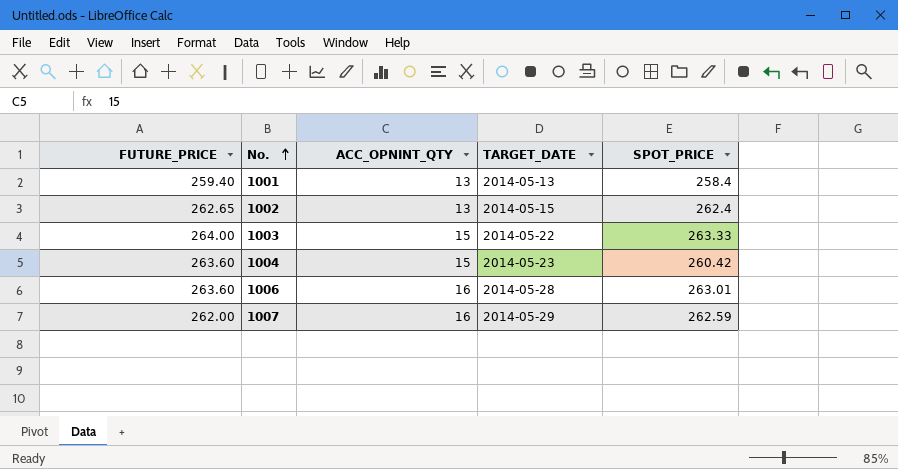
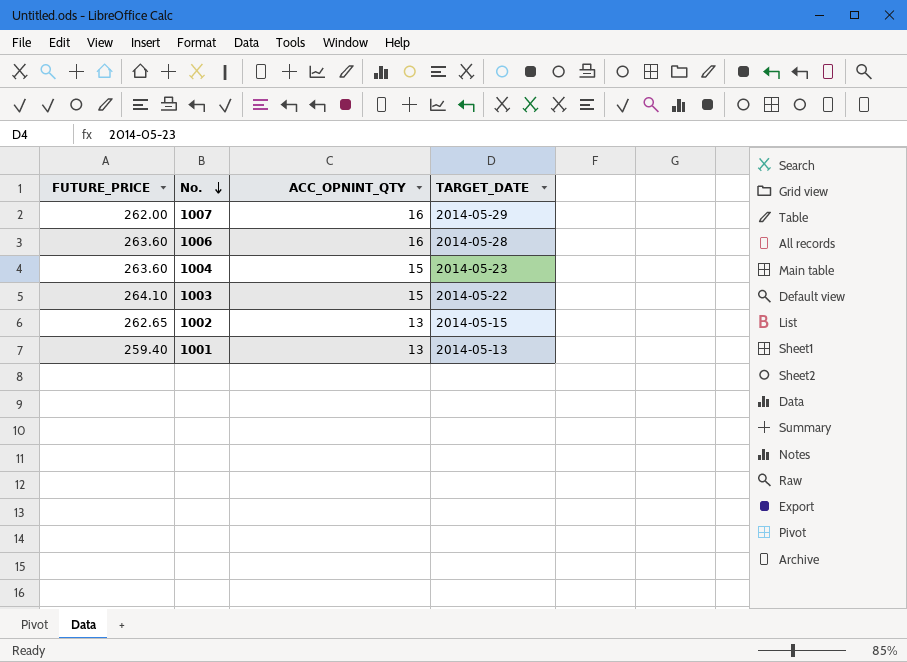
row order: No. ascending -> No. descending
column SPOT_PRICE | position: 5 -> none
1003 | FUTURE_PRICE: 264.00 -> 264.10

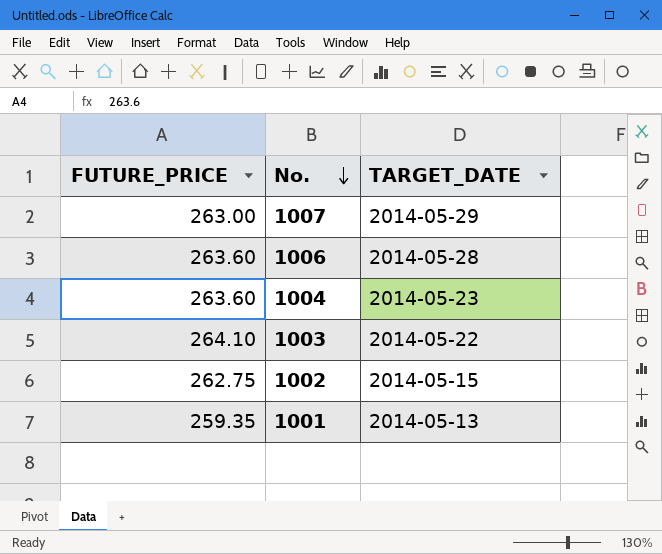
column ACC_OPNINT_QTY | position: 3 -> none
1007 | FUTURE_PRICE: 262.00 -> 263.00
1002 | FUTURE_PRICE: 262.65 -> 262.75
1001 | FUTURE_PRICE: 259.40 -> 259.35

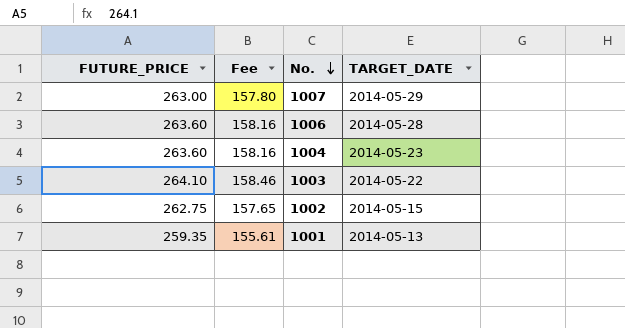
column Fee | formula: none -> [FUTURE_PRICE] * 0.6

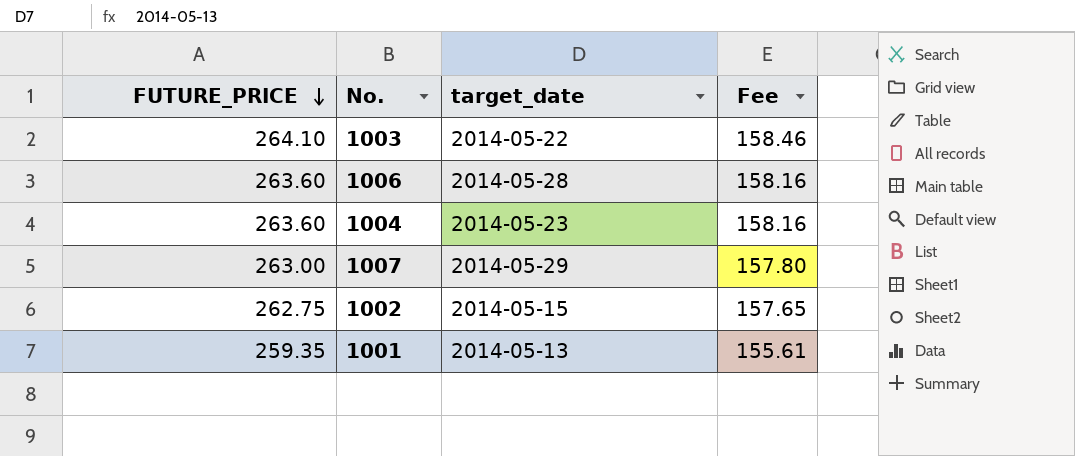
row order: No. descending -> FUTURE_PRICE descending
column name: TARGET_DATE -> target_date
column Fee | position: 2 -> 4

